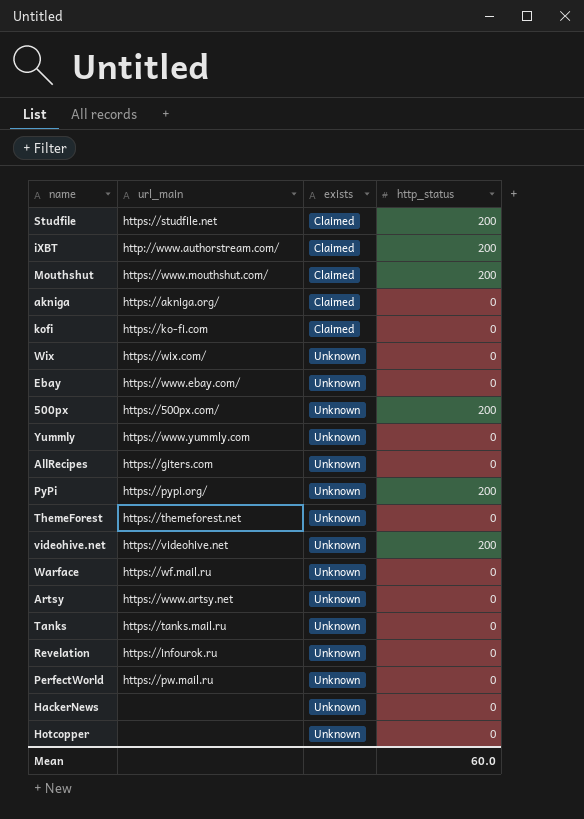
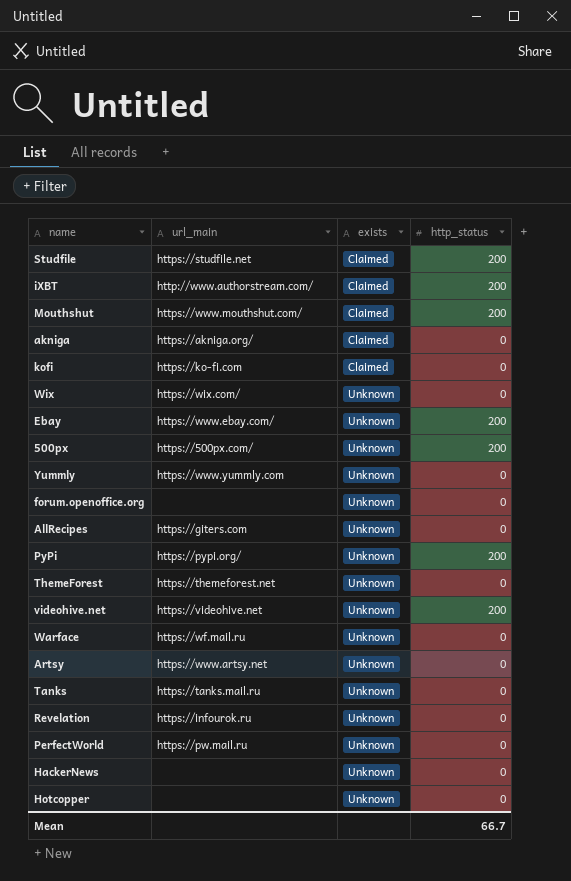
Ebay | http_status: 0 -> 200
row forum.openoffice.org: none -> none | Unknown | 0
Mean | http_status: 60.0 -> 66.7

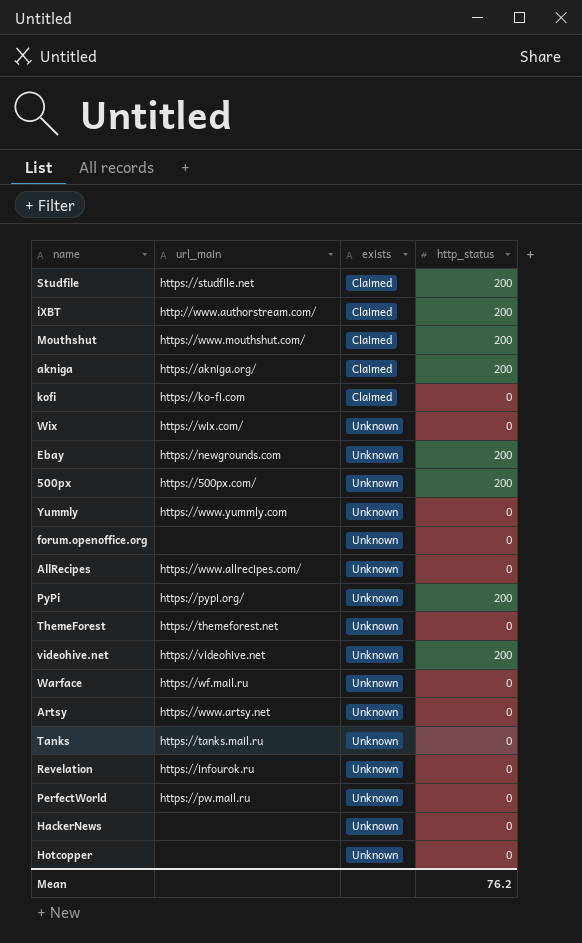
akniga | http_status: 0 -> 200
Ebay | url_main: https://www.ebay.com/ -> https://newgrounds.com
AllRecipes | url_main: https://giters.com -> https://www.allrecipes.com/
Mean | http_status: 66.7 -> 76.2

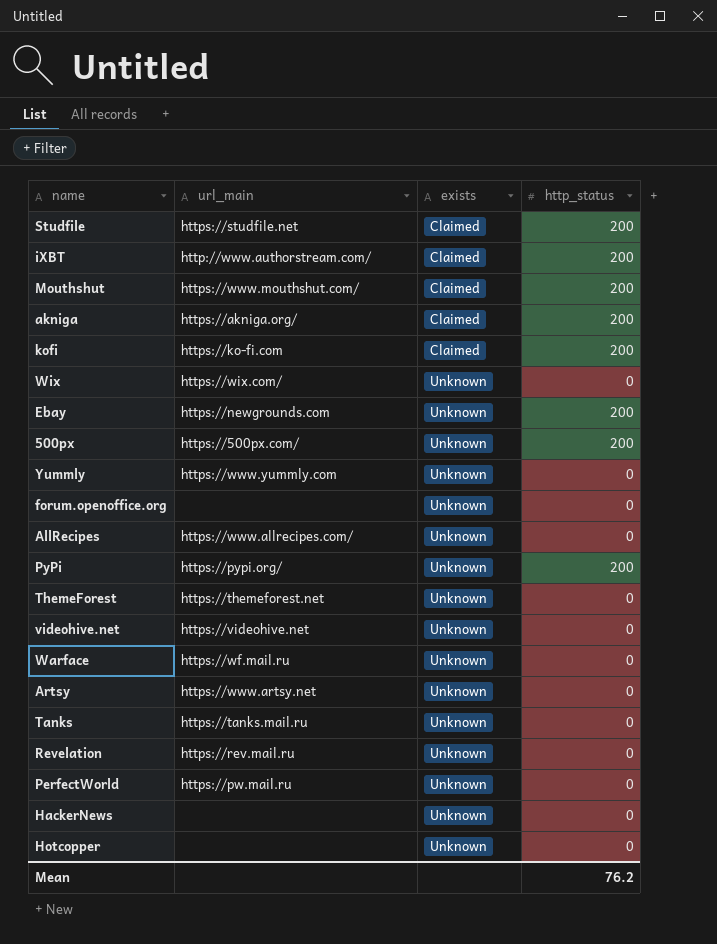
kofi | http_status: 0 -> 200
videohive.net | http_status: 200 -> 0
Revelation | url_main: https://infourok.ru -> https://rev.mail.ru

